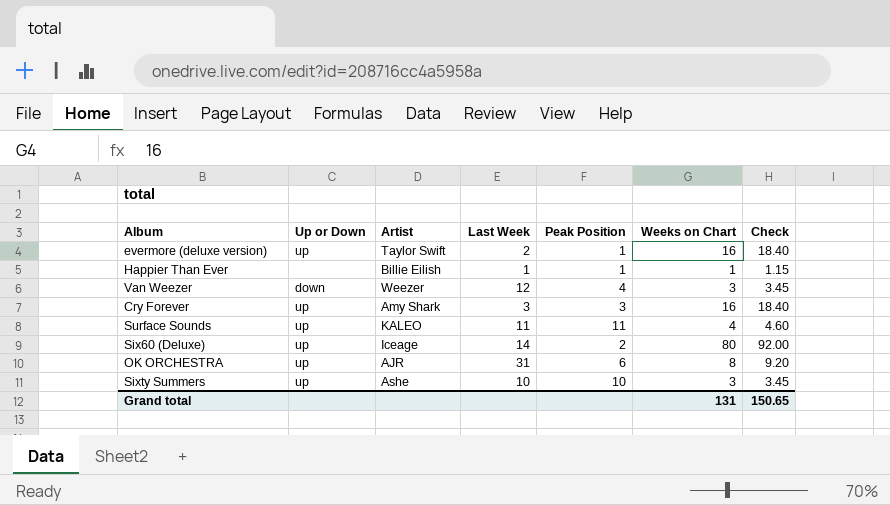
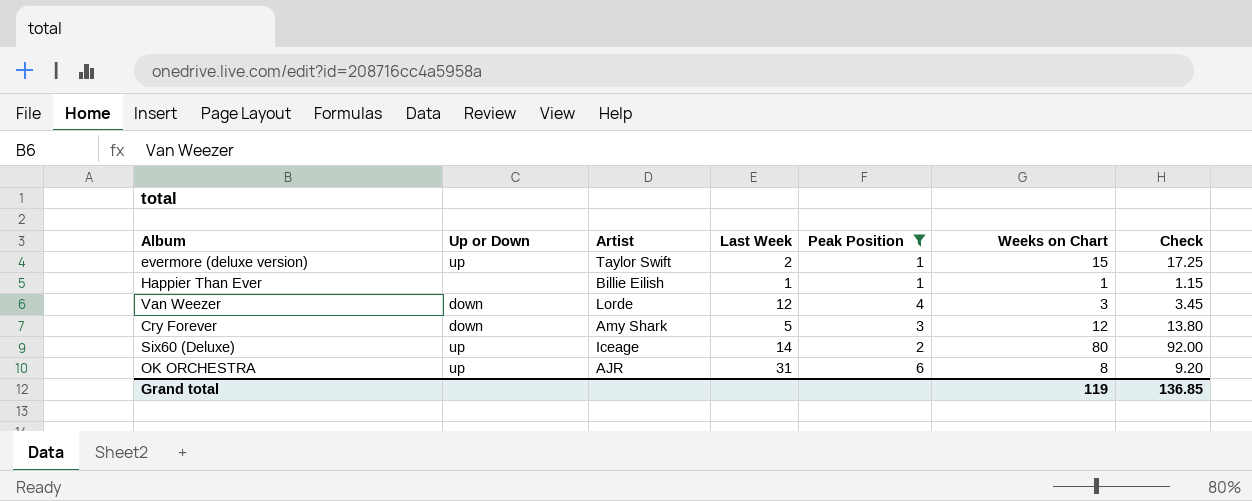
filter: none -> Peak Position <= 6
evermore (deluxe version) | Weeks on Chart: 16 -> 15
evermore (deluxe version) | Check: 18.40 -> 17.25
Van Weezer | Artist: Weezer -> Lorde
Cry Forever | Up or Down: up -> down
Cry Forever | Last Week: 3 -> 5
Cry Forever | Weeks on Chart: 16 -> 12
Cry Forever | Check: 18.40 -> 13.80
Grand total | Weeks on Chart: 131 -> 119
Grand total | Check: 150.65 -> 136.85

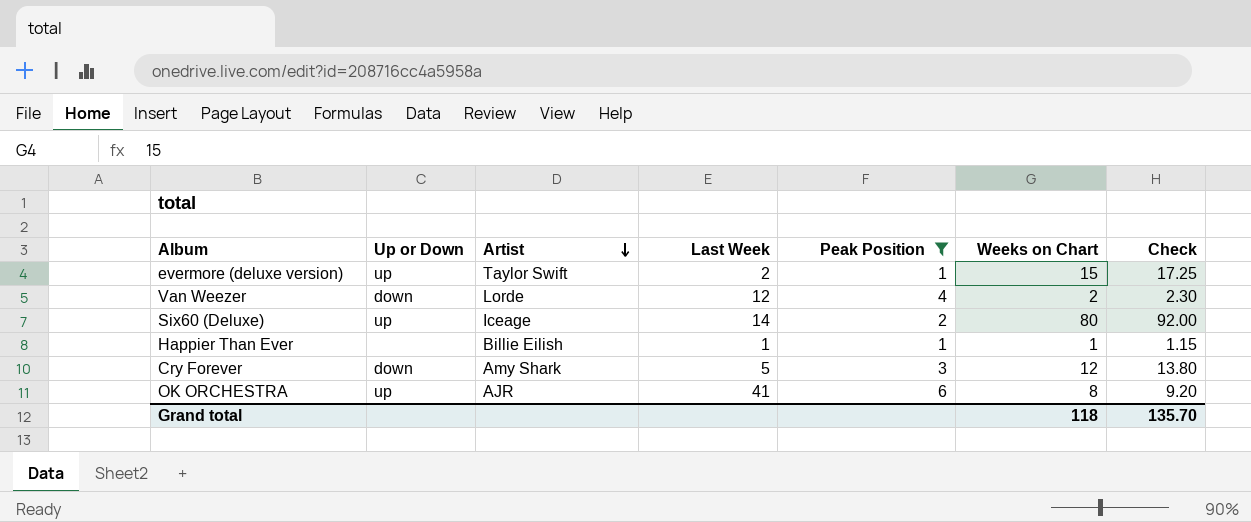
row order: none -> Artist descending
Van Weezer | Weeks on Chart: 3 -> 2
Van Weezer | Check: 3.45 -> 2.30
OK ORCHESTRA | Last Week: 31 -> 41
Grand total | Weeks on Chart: 119 -> 118
Grand total | Check: 136.85 -> 135.70

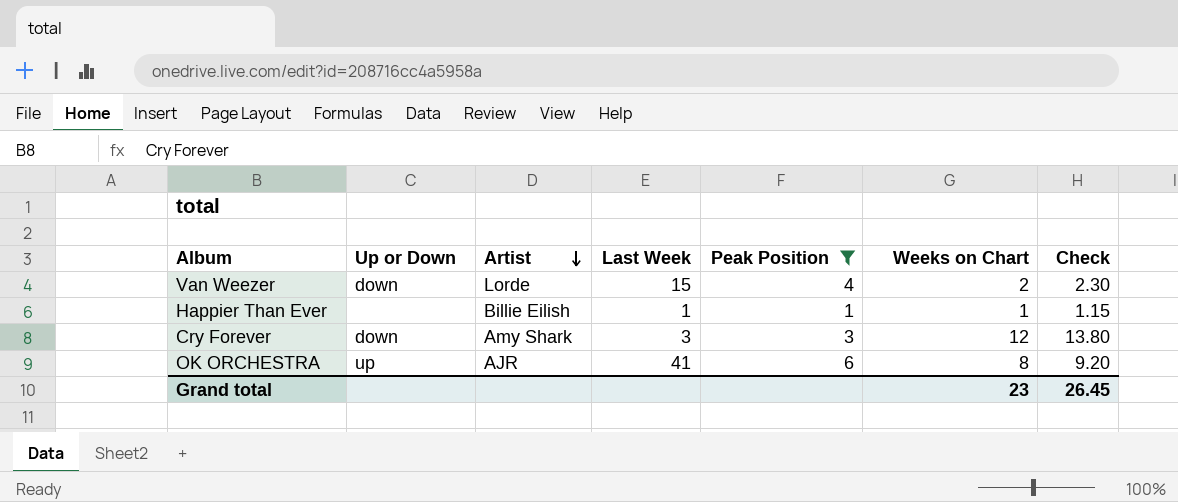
row evermore (deluxe version): up | Taylor Swift | 2 | 1 | 15 | 17.25 -> none
row Six60 (Deluxe): up | Iceage | 14 | 2 | 80 | 92.00 -> none
Van Weezer | Last Week: 12 -> 15
Cry Forever | Last Week: 5 -> 3
Grand total | Weeks on Chart: 118 -> 23
Grand total | Check: 135.70 -> 26.45

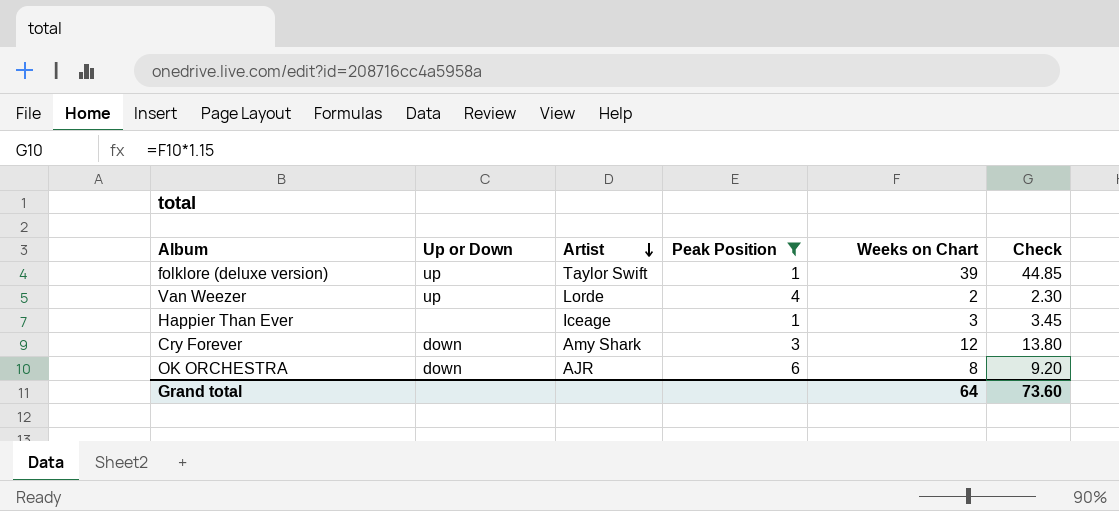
column Last Week | position: 4 -> none
row folklore (deluxe version): none -> up | Taylor Swift | 1 | 39 | 44.85
Van Weezer | Up or Down: down -> up
Happier Than Ever | Artist: Billie Eilish -> Iceage
Happier Than Ever | Weeks on Chart: 1 -> 3
Happier Than Ever | Check: 1.15 -> 3.45
OK ORCHESTRA | Up or Down: up -> down
Grand total | Weeks on Chart: 23 -> 64
Grand total | Check: 26.45 -> 73.60

